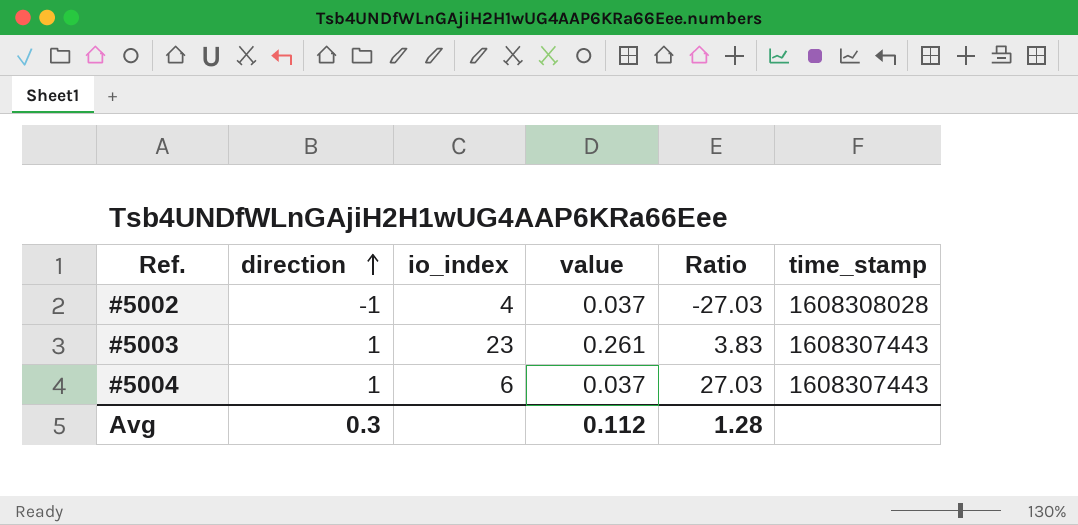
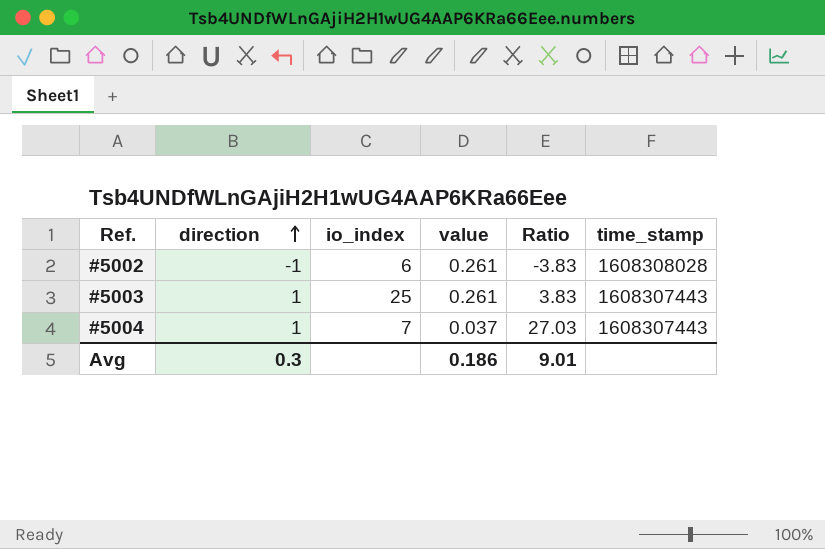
#5002 | io_index: 4 -> 6
#5002 | value: 0.037 -> 0.261
#5002 | Ratio: -27.03 -> -3.83
#5003 | io_index: 23 -> 25
#5004 | io_index: 6 -> 7
Avg | value: 0.112 -> 0.186
Avg | Ratio: 1.28 -> 9.01

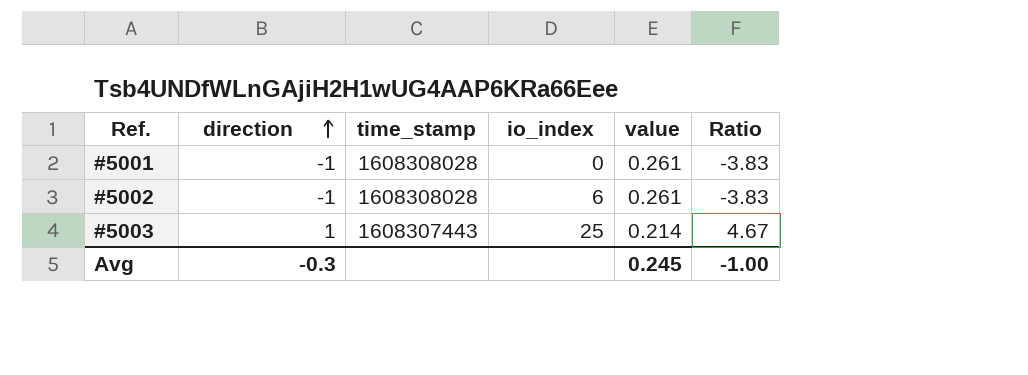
column time_stamp | position: 6 -> 3
row #5004: 1 | 7 | 0.037 | 27.03 | 1608307443 -> none
row #5001: none -> -1 | 1608308028 | 0 | 0.261 | -3.83
#5003 | value: 0.261 -> 0.214
#5003 | Ratio: 3.83 -> 4.67
Avg | direction: 0.3 -> -0.3
Avg | value: 0.186 -> 0.245
Avg | Ratio: 9.01 -> -1.00

